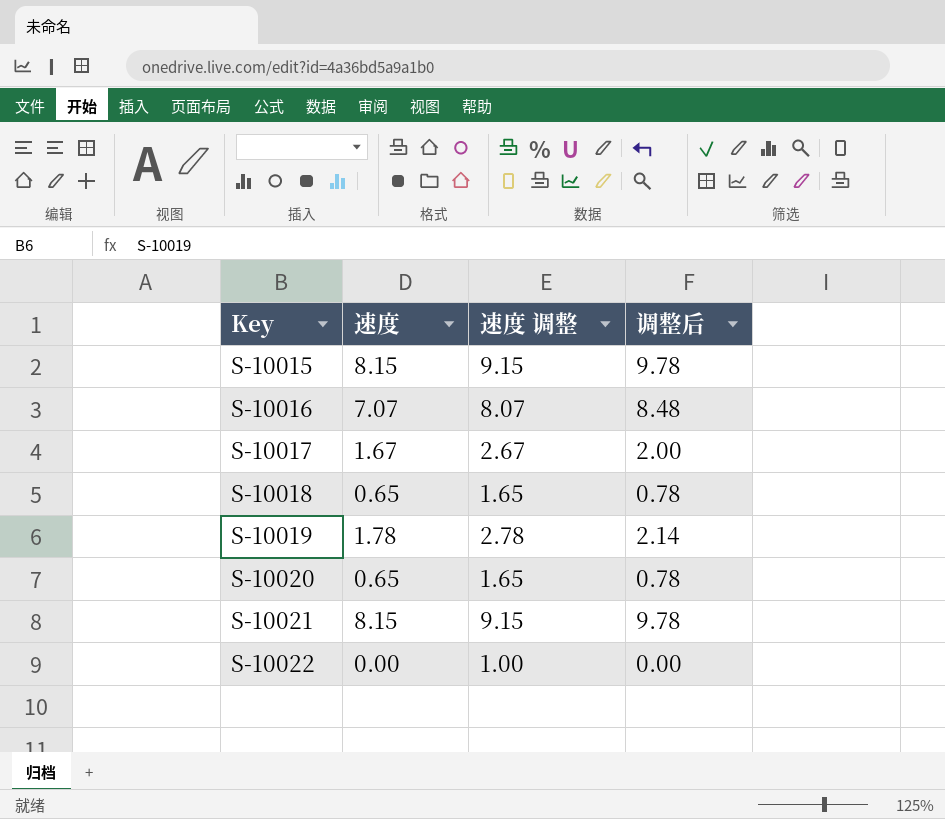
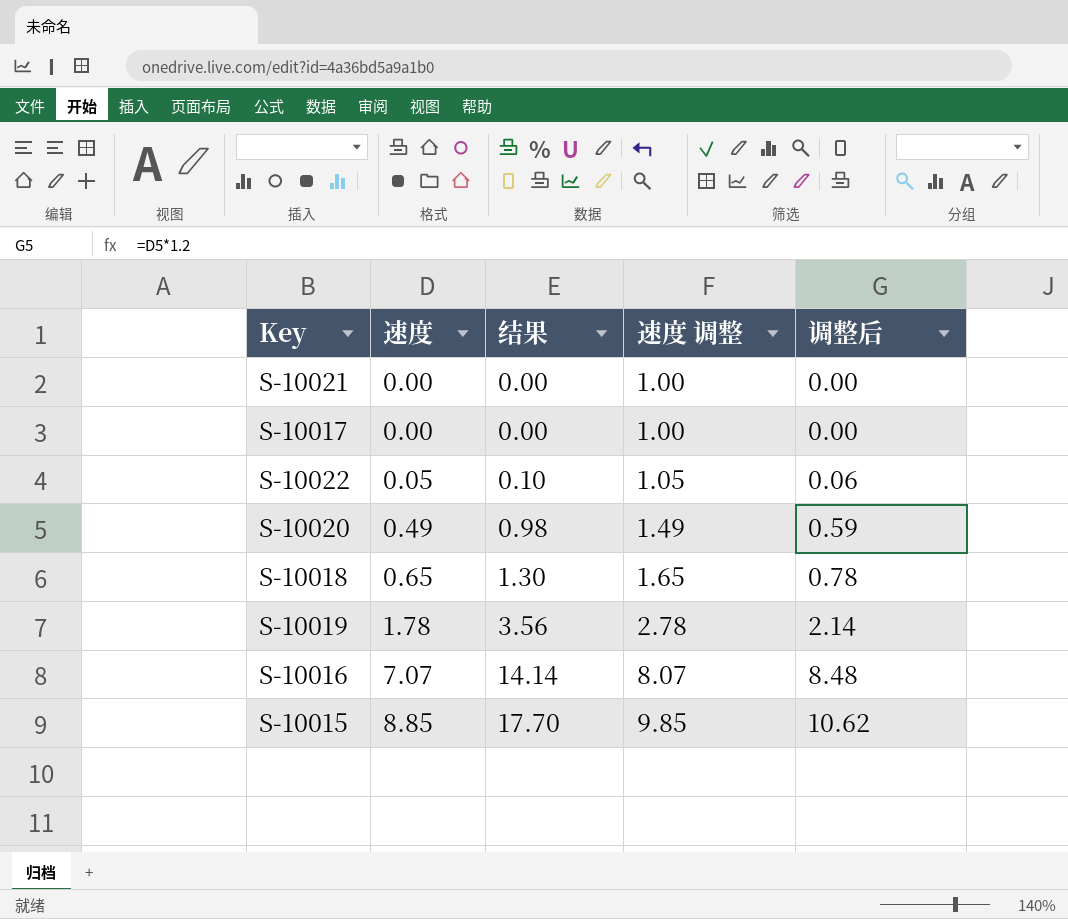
row order: Key ascending -> 速度 ascending
column 结果 | formula: none -> [速度] * 2
S-10021 | 速度: 8.15 -> 0.00
S-10021 | 速度 调整: 9.15 -> 1.00
S-10021 | 调整后: 9.78 -> 0.00
S-10017 | 速度: 1.67 -> 0.00
S-10017 | 速度 调整: 2.67 -> 1.00
S-10017 | 调整后: 2.00 -> 0.00
S-10022 | 速度: 0.00 -> 0.05
S-10022 | 速度 调整: 1.00 -> 1.05
S-10022 | 调整后: 0.00 -> 0.06
S-10020 | 速度: 0.65 -> 0.49
S-10020 | 速度 调整: 1.65 -> 1.49
S-10020 | 调整后: 0.78 -> 0.59
S-10015 | 速度: 8.15 -> 8.85
S-10015 | 速度 调整: 9.15 -> 9.85
S-10015 | 调整后: 9.78 -> 10.62

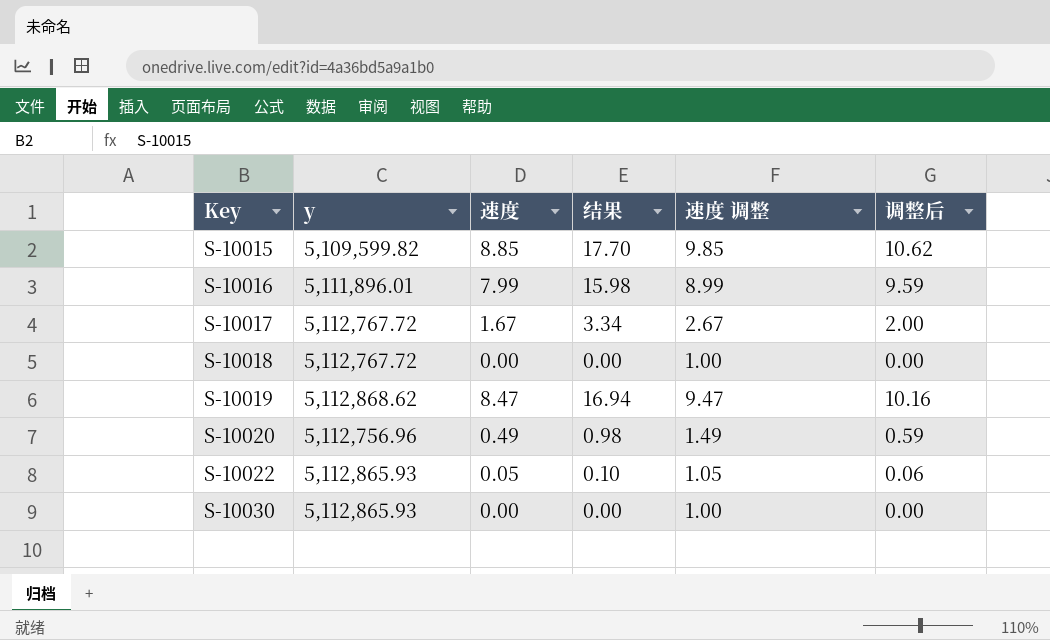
row order: 速度 ascending -> Key ascending
column y | position: none -> 2
row S-10021: 0.00 | 0.00 | 1.00 | 0.00 -> none
S-10016 | 速度: 7.07 -> 7.99
S-10016 | 结果: 14.14 -> 15.98
S-10016 | 速度 调整: 8.07 -> 8.99
S-10016 | 调整后: 8.48 -> 9.59
S-10017 | 速度: 0.00 -> 1.67
S-10017 | 结果: 0.00 -> 3.34
S-10017 | 速度 调整: 1.00 -> 2.67
S-10017 | 调整后: 0.00 -> 2.00
S-10018 | 速度: 0.65 -> 0.00
S-10018 | 结果: 1.30 -> 0.00
S-10018 | 速度 调整: 1.65 -> 1.00
S-10018 | 调整后: 0.78 -> 0.00
S-10019 | 速度: 1.78 -> 8.47
S-10019 | 结果: 3.56 -> 16.94
S-10019 | 速度 调整: 2.78 -> 9.47
S-10019 | 调整后: 2.14 -> 10.16
row S-10030: none -> 5,112,865.93 | 0.00 | 0.00 | 1.00 | 0.00

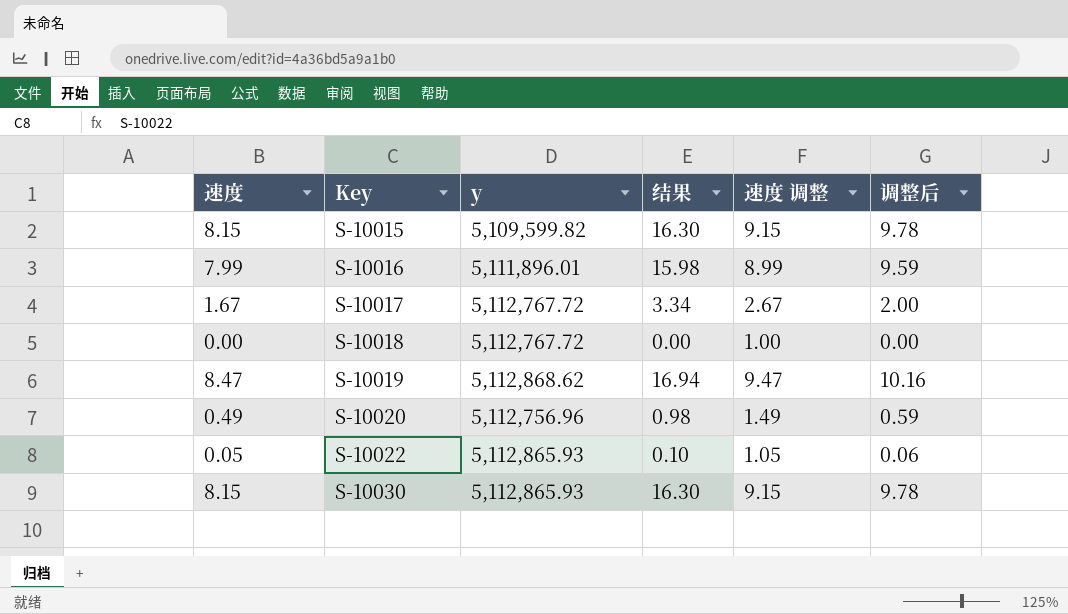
column 速度 | position: 3 -> 1
S-10015 | 速度: 8.85 -> 8.15
S-10015 | 结果: 17.70 -> 16.30
S-10015 | 速度 调整: 9.85 -> 9.15
S-10015 | 调整后: 10.62 -> 9.78
S-10030 | 速度: 0.00 -> 8.15
S-10030 | 结果: 0.00 -> 16.30
S-10030 | 速度 调整: 1.00 -> 9.15
S-10030 | 调整后: 0.00 -> 9.78

